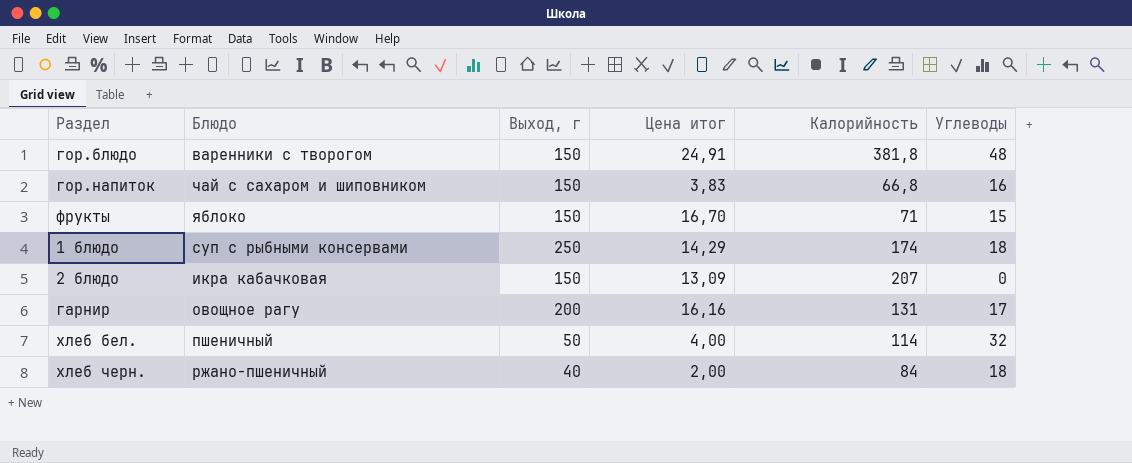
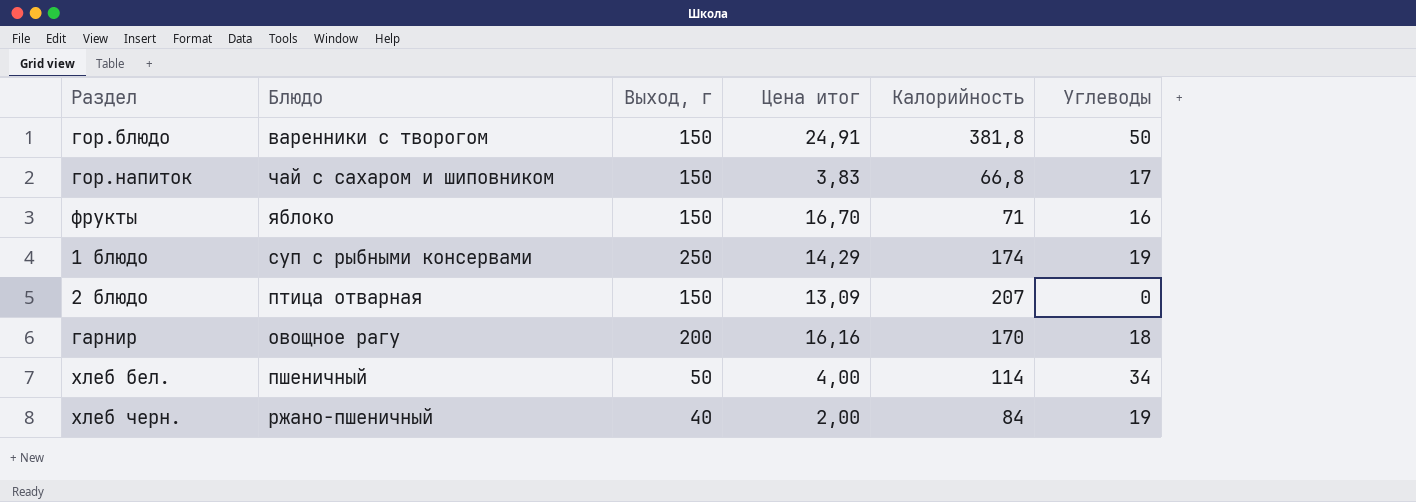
гор.блюдо | Углеводы: 48 -> 50
гор.напиток | Углеводы: 16 -> 17
фрукты | Углеводы: 15 -> 16
1 блюдо | Углеводы: 18 -> 19
2 блюдо | Блюдо: икра кабачковая -> птица отварная
гарнир | Калорийность: 131 -> 170
гарнир | Углеводы: 17 -> 18
хлеб бел. | Углеводы: 32 -> 34
хлеб черн. | Углеводы: 18 -> 19

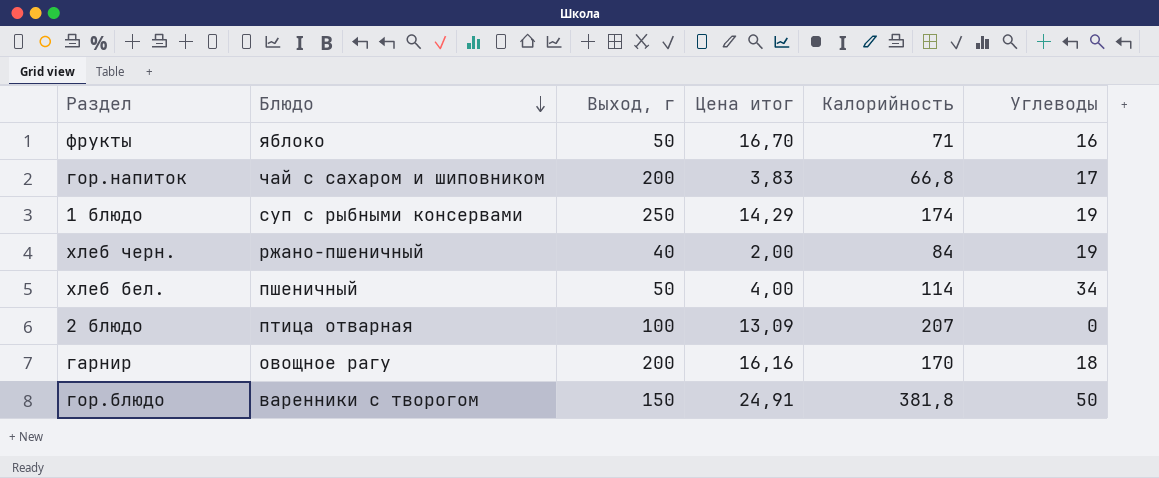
row order: none -> Блюдо descending
фрукты | Выход, г: 150 -> 50
гор.напиток | Выход, г: 150 -> 200
2 блюдо | Выход, г: 150 -> 100

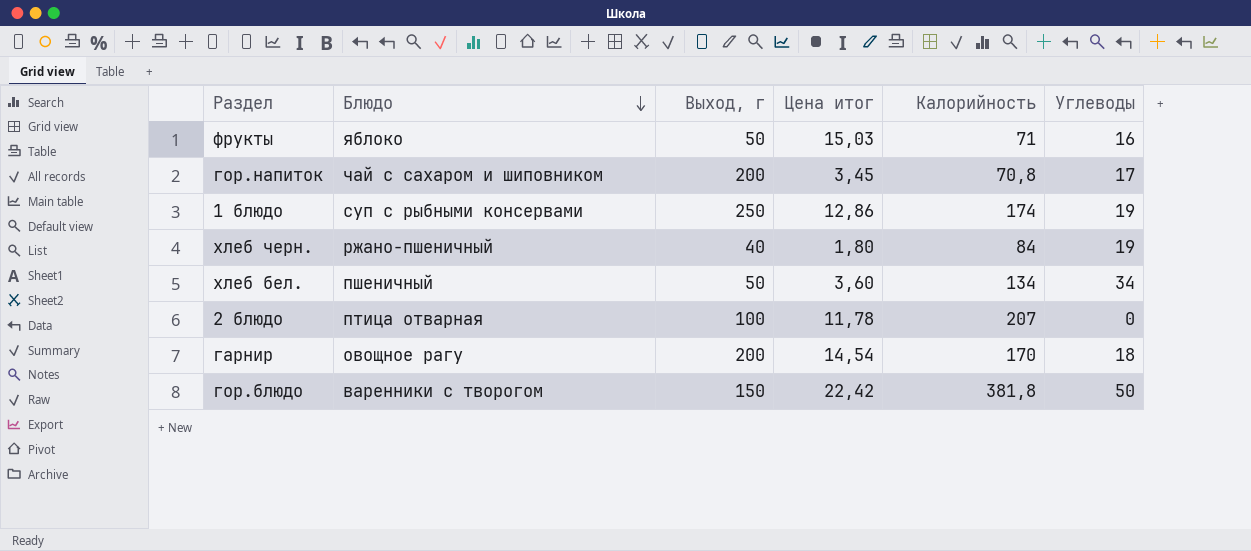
фрукты | Цена итог: 16,70 -> 15,03
гор.напиток | Цена итог: 3,83 -> 3,45
гор.напиток | Калорийность: 66,8 -> 70,8
1 блюдо | Цена итог: 14,29 -> 12,86
хлеб черн. | Цена итог: 2,00 -> 1,80
хлеб бел. | Цена итог: 4,00 -> 3,60
хлеб бел. | Калорийность: 114 -> 134
2 блюдо | Цена итог: 13,09 -> 11,78
гарнир | Цена итог: 16,16 -> 14,54
гор.блюдо | Цена итог: 24,91 -> 22,42

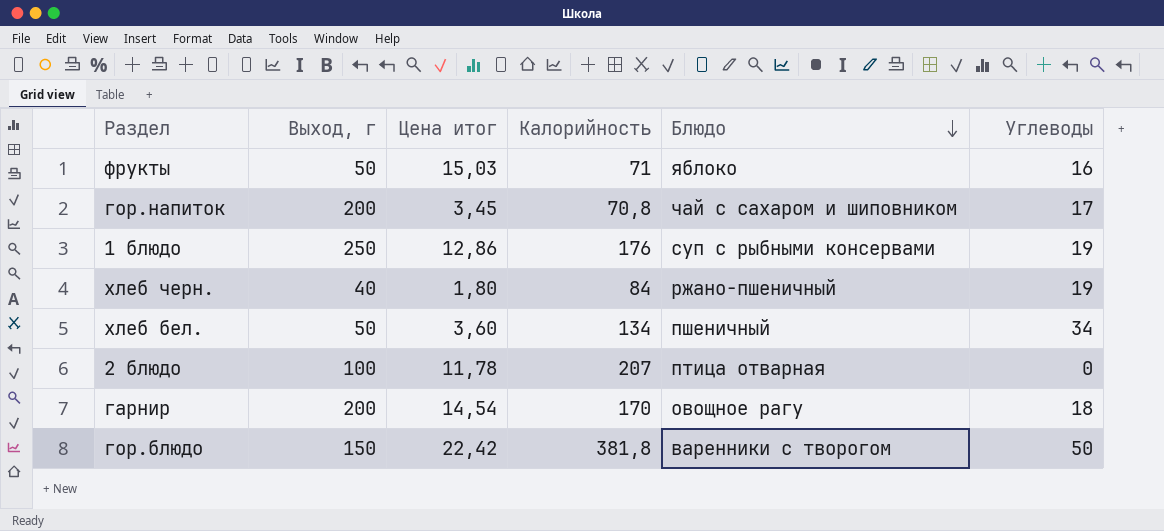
column Блюдо | position: 2 -> 5
1 блюдо | Калорийность: 174 -> 176

